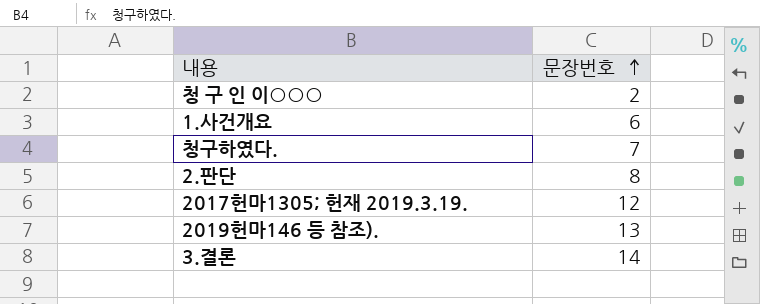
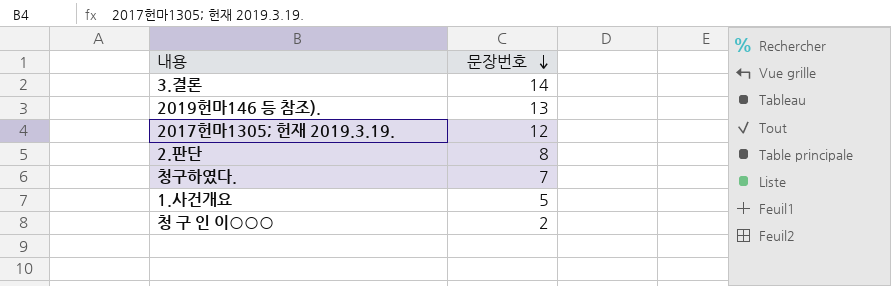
row order: 문장번호 ascending -> 문장번호 descending
1.사건개요 | 문장번호: 6 -> 5

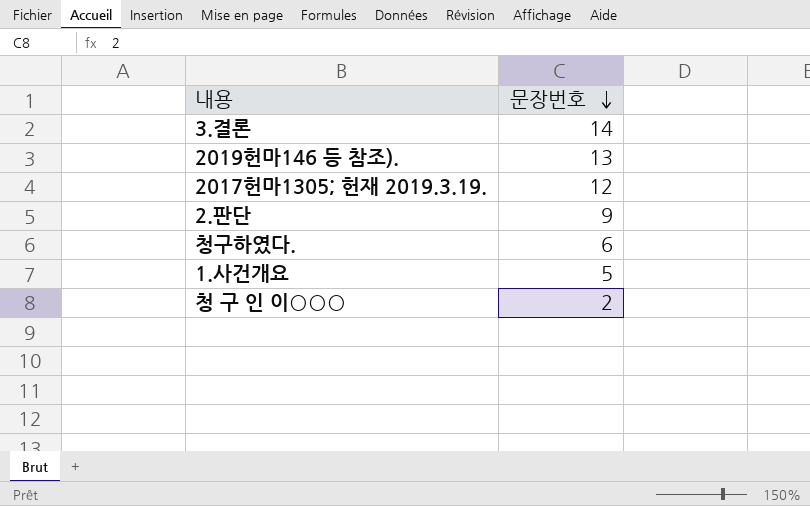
2.판단 | 문장번호: 8 -> 9
청구하였다. | 문장번호: 7 -> 6

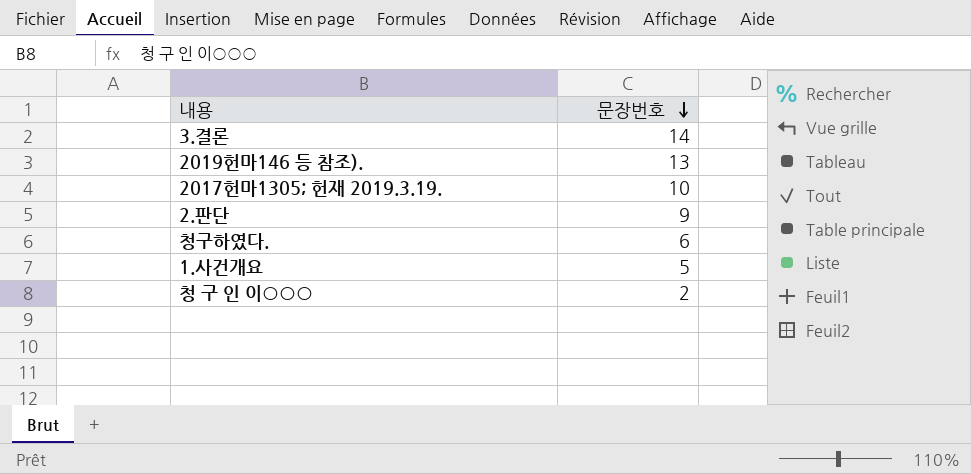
2017헌마1305; 헌재 2019.3.19. | 문장번호: 12 -> 10

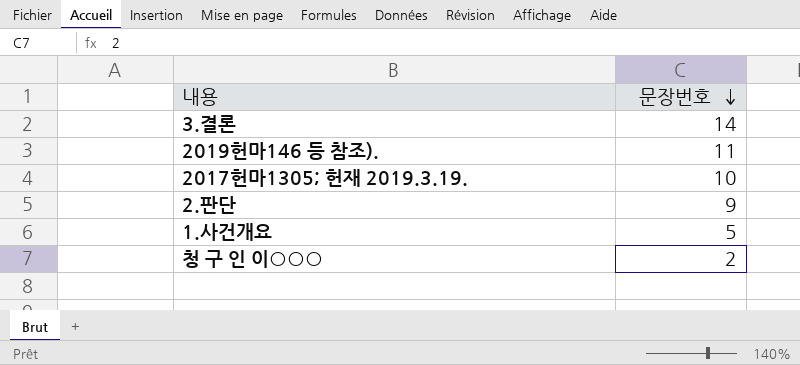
row 청구하였다.: 6 -> none
2019헌마146 등 참조). | 문장번호: 13 -> 11

